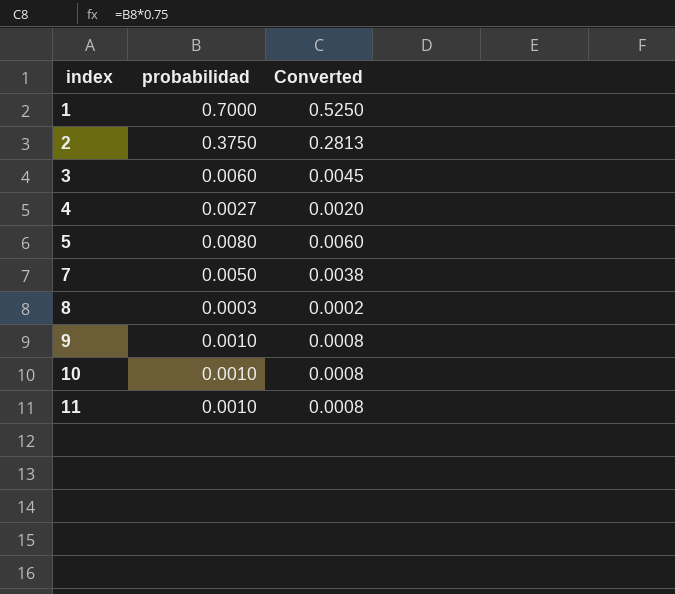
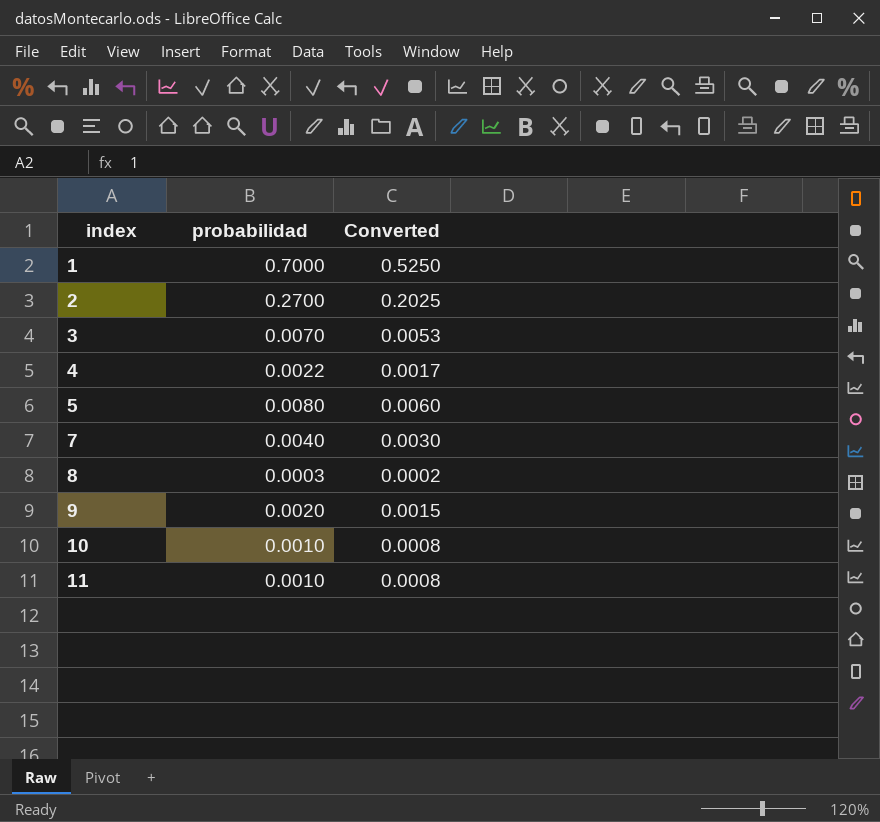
2 | probabilidad: 0.3750 -> 0.2700
2 | Converted: 0.2813 -> 0.2025
3 | probabilidad: 0.0060 -> 0.0070
3 | Converted: 0.0045 -> 0.0053
4 | probabilidad: 0.0027 -> 0.0022
4 | Converted: 0.0020 -> 0.0017
7 | probabilidad: 0.0050 -> 0.0040
7 | Converted: 0.0038 -> 0.0030
9 | probabilidad: 0.0010 -> 0.0020
9 | Converted: 0.0008 -> 0.0015

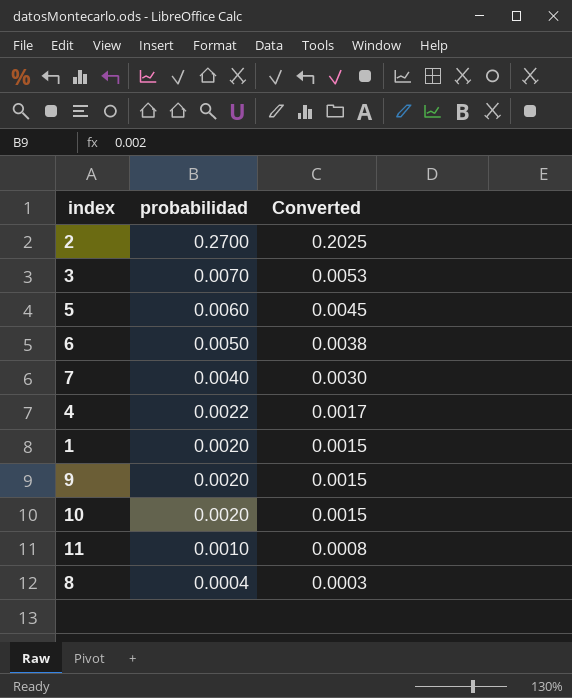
row order: index ascending -> probabilidad descending
5 | probabilidad: 0.0080 -> 0.0060
5 | Converted: 0.0060 -> 0.0045
row 6: none -> 0.0050 | 0.0038
1 | probabilidad: 0.7000 -> 0.0020
1 | Converted: 0.5250 -> 0.0015
10 | probabilidad: 0.0010 -> 0.0020
10 | Converted: 0.0008 -> 0.0015
8 | probabilidad: 0.0003 -> 0.0004
8 | Converted: 0.0002 -> 0.0003

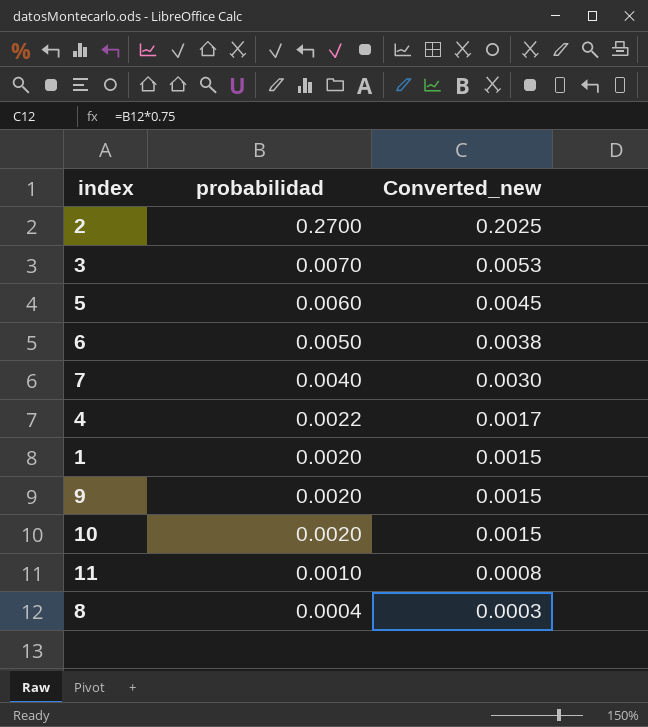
column name: Converted -> Converted_new

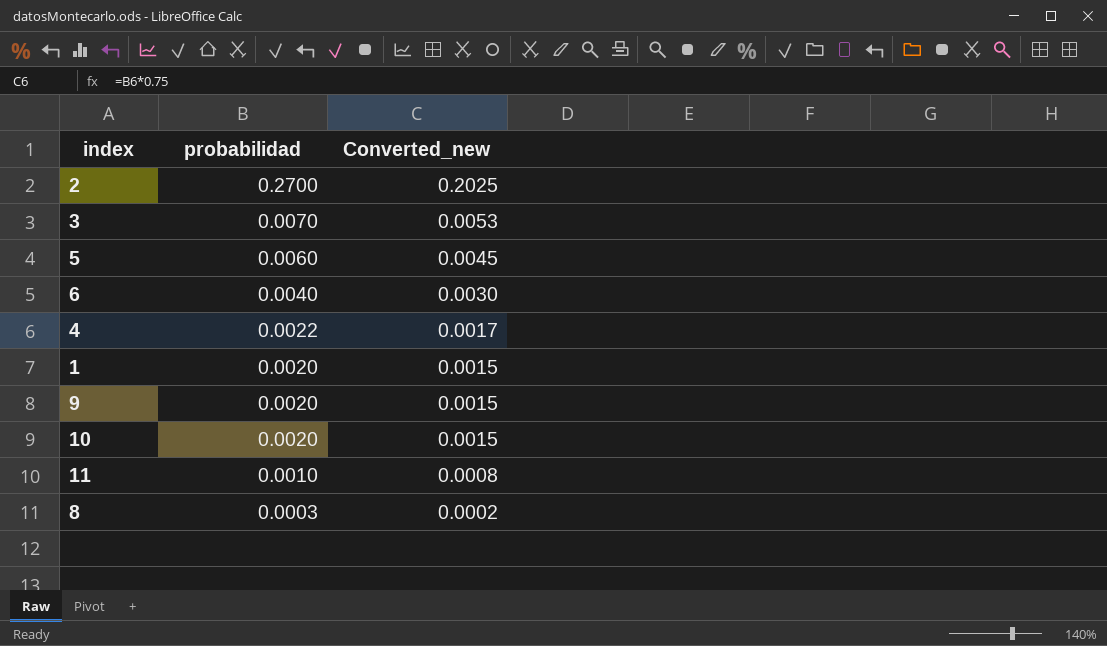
row 7: 0.0040 | 0.0030 -> none
6 | probabilidad: 0.0050 -> 0.0040
6 | Converted_new: 0.0038 -> 0.0030
8 | probabilidad: 0.0004 -> 0.0003
8 | Converted_new: 0.0003 -> 0.0002

